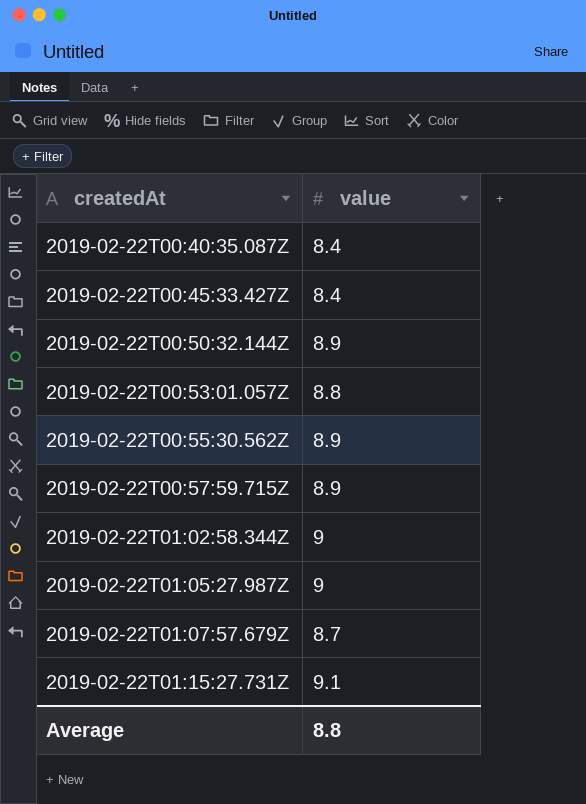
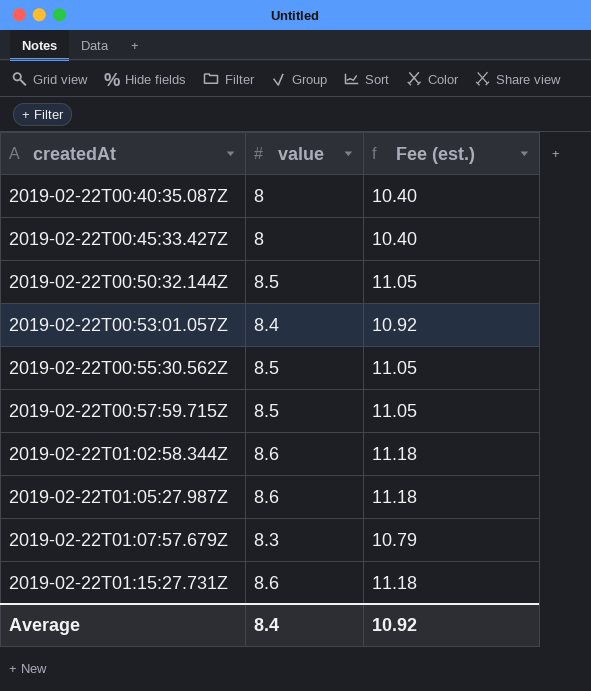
column Fee (est.) | formula: none -> [value] * 1.3
2019-02-22T00:40:35.087Z | value: 8.4 -> 8
2019-02-22T00:45:33.427Z | value: 8.4 -> 8
2019-02-22T00:50:32.144Z | value: 8.9 -> 8.5
2019-02-22T00:53:01.057Z | value: 8.8 -> 8.4
2019-02-22T00:55:30.562Z | value: 8.9 -> 8.5
2019-02-22T00:57:59.715Z | value: 8.9 -> 8.5
2019-02-22T01:02:58.344Z | value: 9 -> 8.6
2019-02-22T01:05:27.987Z | value: 9 -> 8.6
2019-02-22T01:07:57.679Z | value: 8.7 -> 8.3
2019-02-22T01:15:27.731Z | value: 9.1 -> 8.6
Average | value: 8.8 -> 8.4

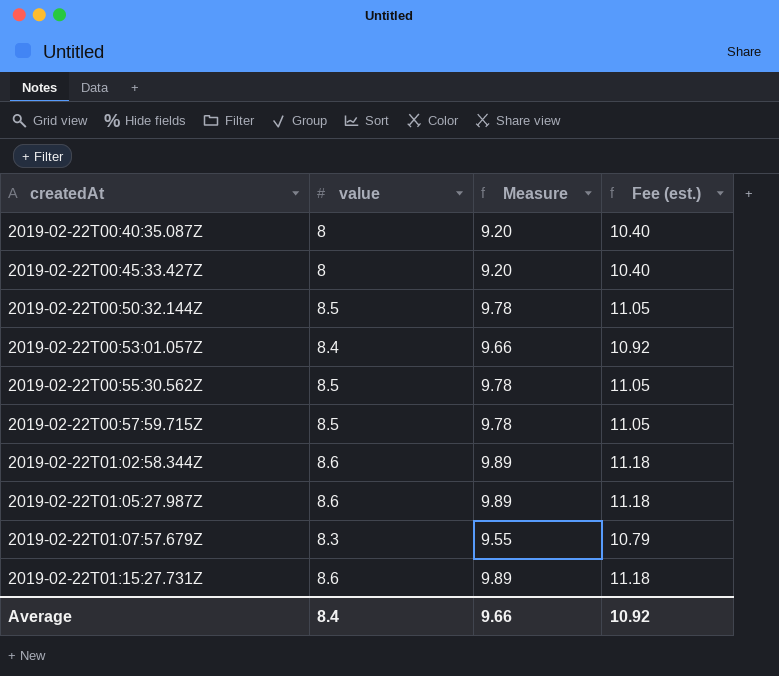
column Measure | formula: none -> [value] * 1.15

